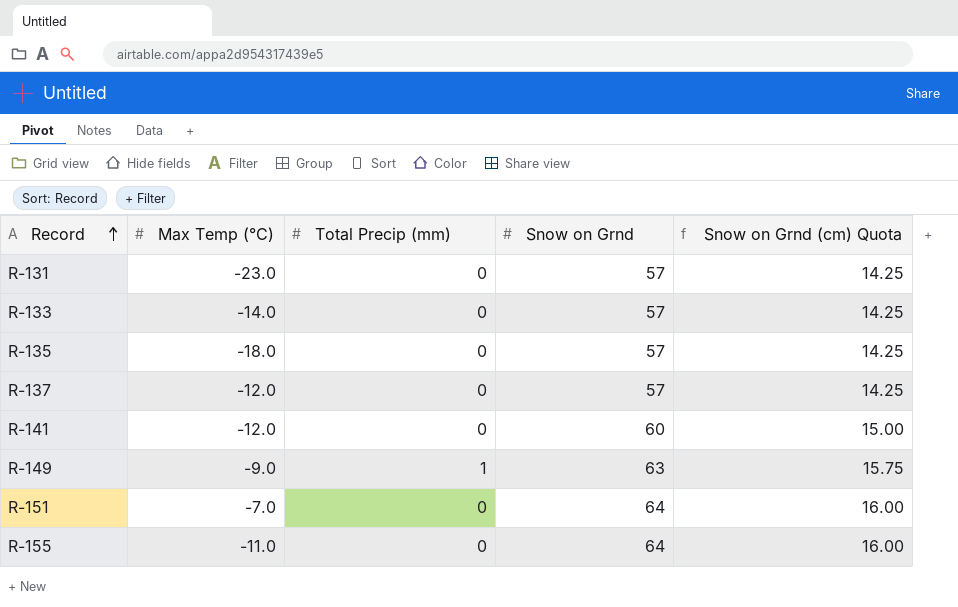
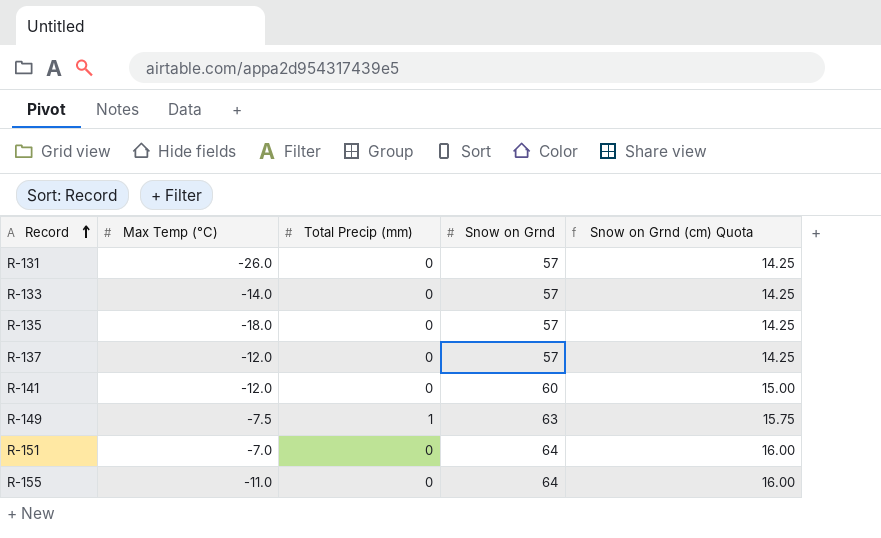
R-131 | Max Temp (°C): -23.0 -> -26.0
R-149 | Max Temp (°C): -9.0 -> -7.5

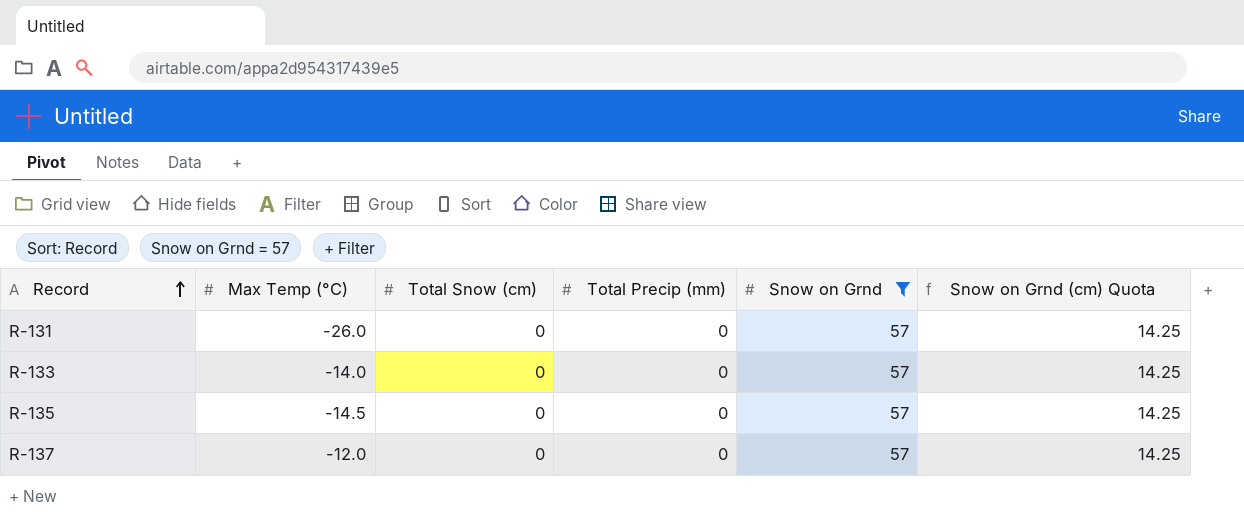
filter: none -> Snow on Grnd = 57
column Total Snow (cm) | position: none -> 3
R-135 | Max Temp (°C): -18.0 -> -14.5

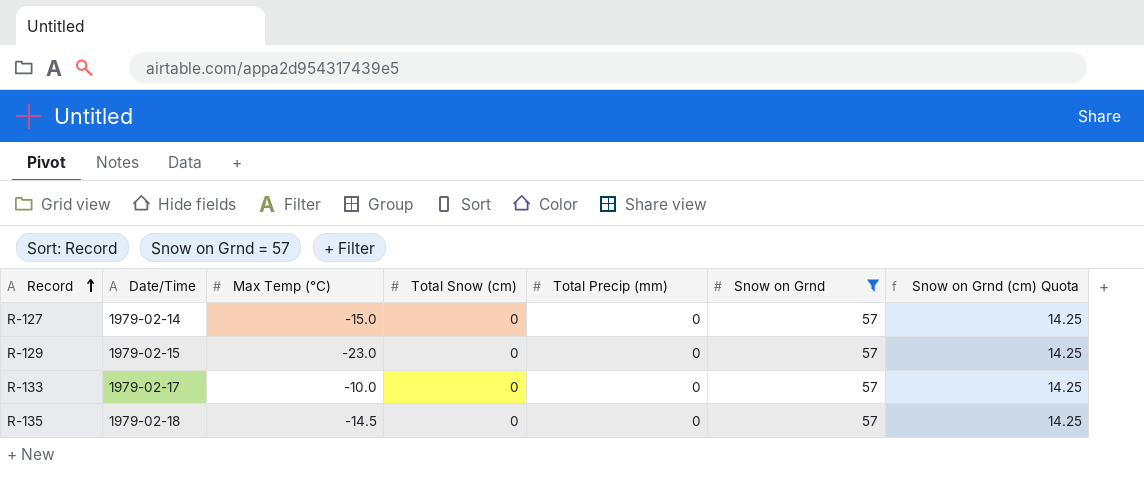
column Date/Time | position: none -> 2
row R-131: -26.0 | 0 | 0 | 57 | 14.25 -> none
row R-137: -12.0 | 0 | 0 | 57 | 14.25 -> none
row R-127: none -> 1979-02-14 | -15.0 | 0 | 0 | 57 | 14.25
row R-129: none -> 1979-02-15 | -23.0 | 0 | 0 | 57 | 14.25
R-133 | Max Temp (°C): -14.0 -> -10.0

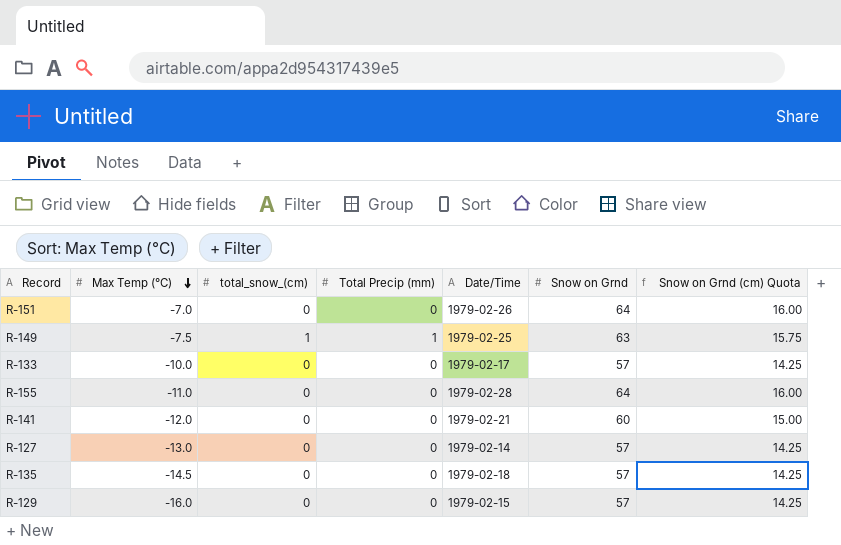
filter: Snow on Grnd = 57 -> none
row order: Record ascending -> Max Temp (°C) descending
column name: Total Snow (cm) -> total_snow_(cm)
column Date/Time | position: 2 -> 5
R-127 | Max Temp (°C): -15.0 -> -13.0
R-129 | Max Temp (°C): -23.0 -> -16.0

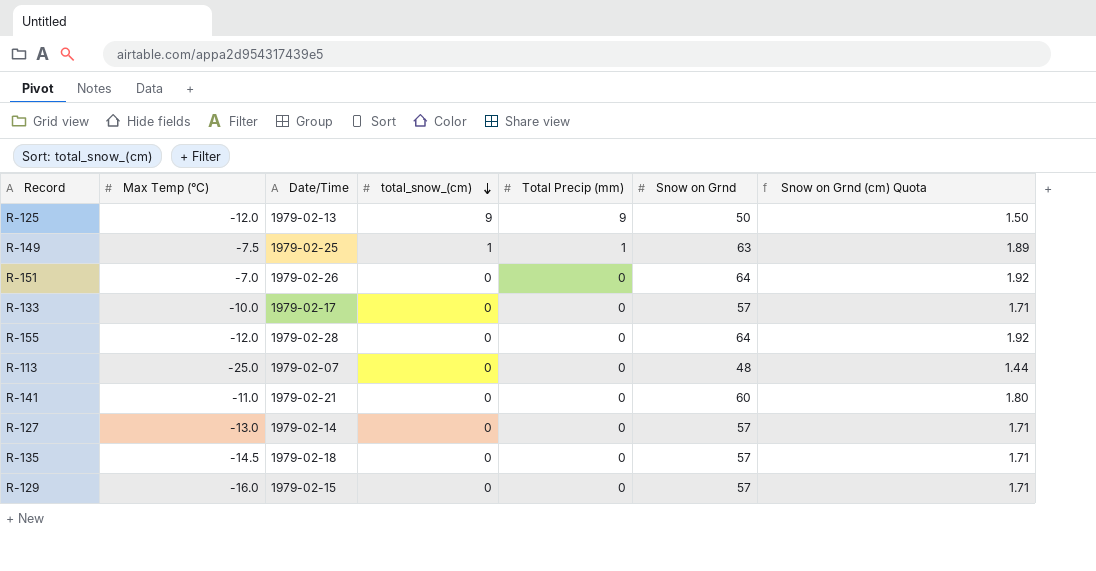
row order: Max Temp (°C) descending -> total_snow_(cm) descending
column Date/Time | position: 5 -> 3
column Snow on Grnd (cm) Quota | formula: [Snow on Grnd] * 0.25 -> [Snow on Grnd] * 0.03
row R-125: none -> -12.0 | 1979-02-13 | 9 | 9 | 50 | 1.50
R-155 | Max Temp (°C): -11.0 -> -12.0
row R-113: none -> -25.0 | 1979-02-07 | 0 | 0 | 48 | 1.44
R-141 | Max Temp (°C): -12.0 -> -11.0

